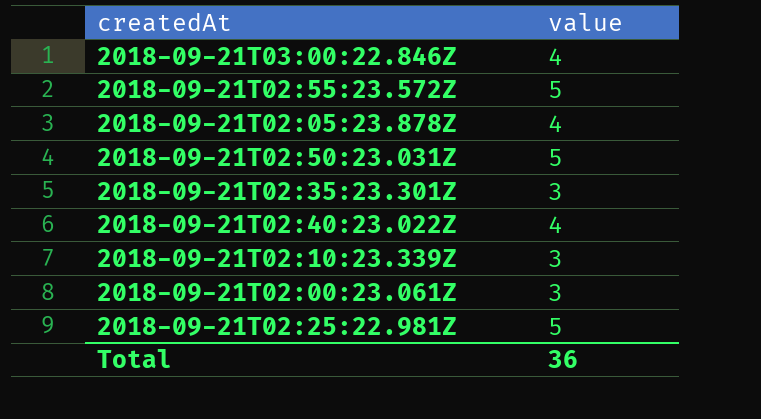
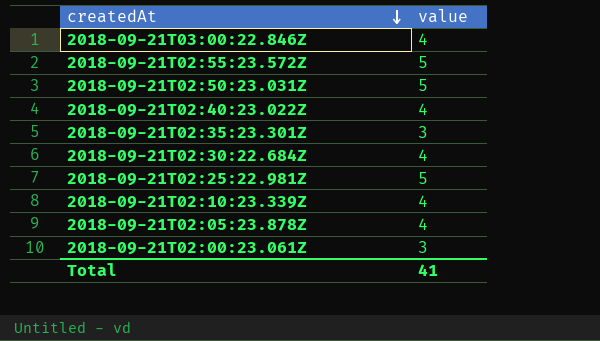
row order: none -> createdAt descending
row 2018-09-21T02:30:22.684Z: none -> 4
2018-09-21T02:10:23.339Z | value: 3 -> 4
Total | value: 36 -> 41

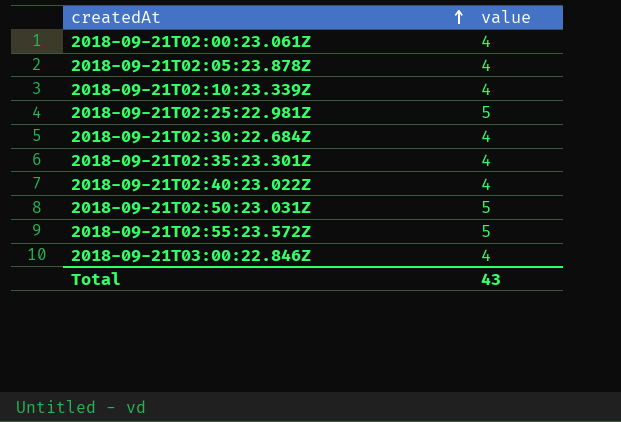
row order: createdAt descending -> createdAt ascending
2018-09-21T02:00:23.061Z | value: 3 -> 4
2018-09-21T02:35:23.301Z | value: 3 -> 4
Total | value: 41 -> 43

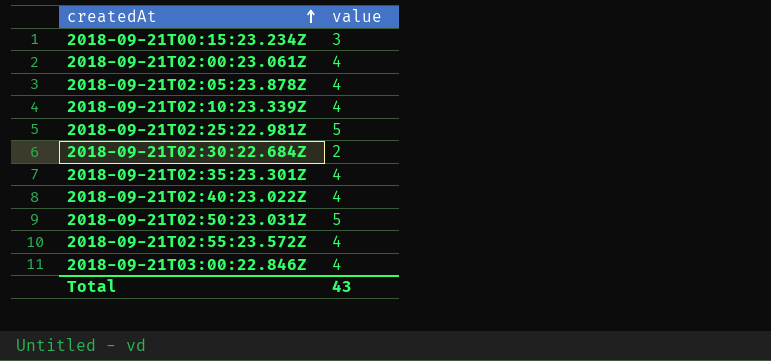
row 2018-09-21T00:15:23.234Z: none -> 3
2018-09-21T02:30:22.684Z | value: 4 -> 2
2018-09-21T02:55:23.572Z | value: 5 -> 4

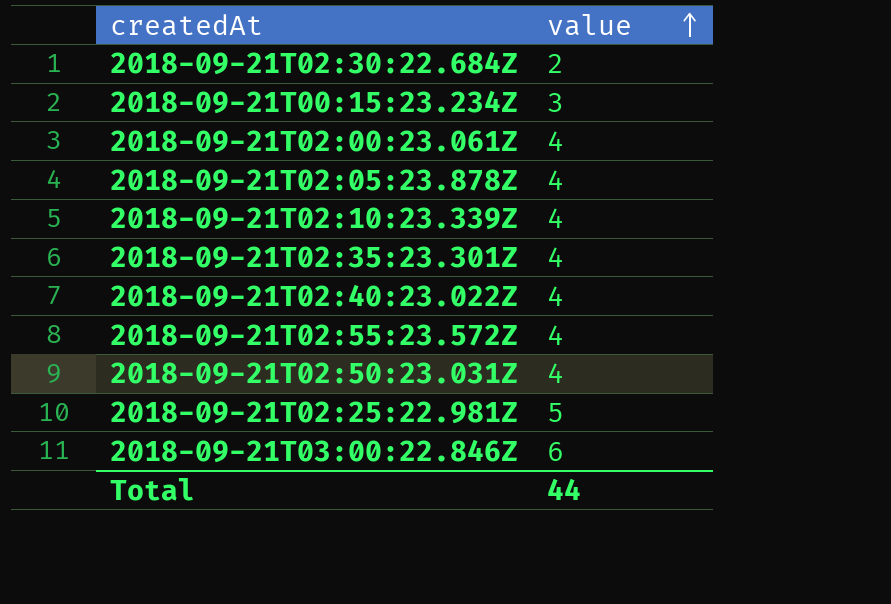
row order: createdAt ascending -> value ascending
2018-09-21T02:50:23.031Z | value: 5 -> 4
2018-09-21T03:00:22.846Z | value: 4 -> 6
Total | value: 43 -> 44

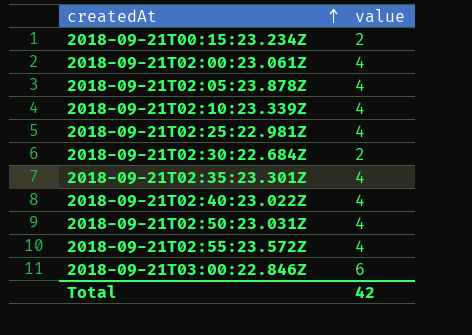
row order: value ascending -> createdAt ascending
2018-09-21T00:15:23.234Z | value: 3 -> 2
2018-09-21T02:25:22.981Z | value: 5 -> 4
Total | value: 44 -> 42

